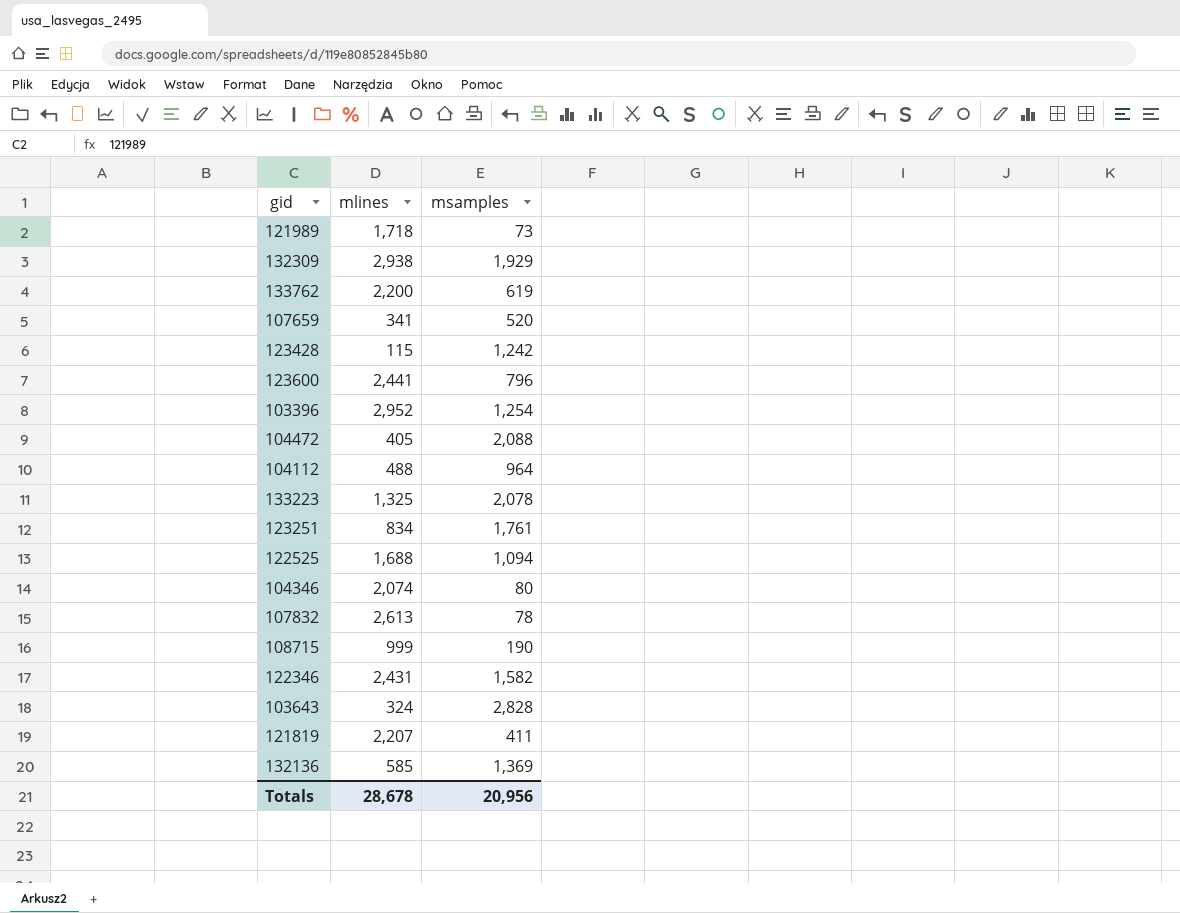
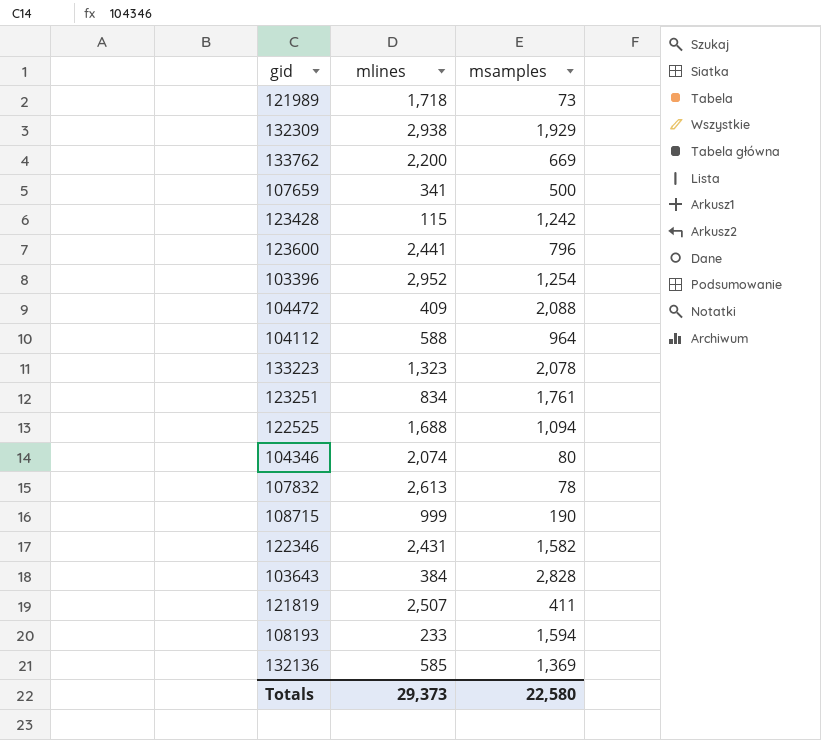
133762 | msamples: 619 -> 669
107659 | msamples: 520 -> 500
104472 | mlines: 405 -> 409
104112 | mlines: 488 -> 588
133223 | mlines: 1,325 -> 1,323
103643 | mlines: 324 -> 384
121819 | mlines: 2,207 -> 2,507
row 108193: none -> 233 | 1,594
Totals | mlines: 28,678 -> 29,373
Totals | msamples: 20,956 -> 22,580

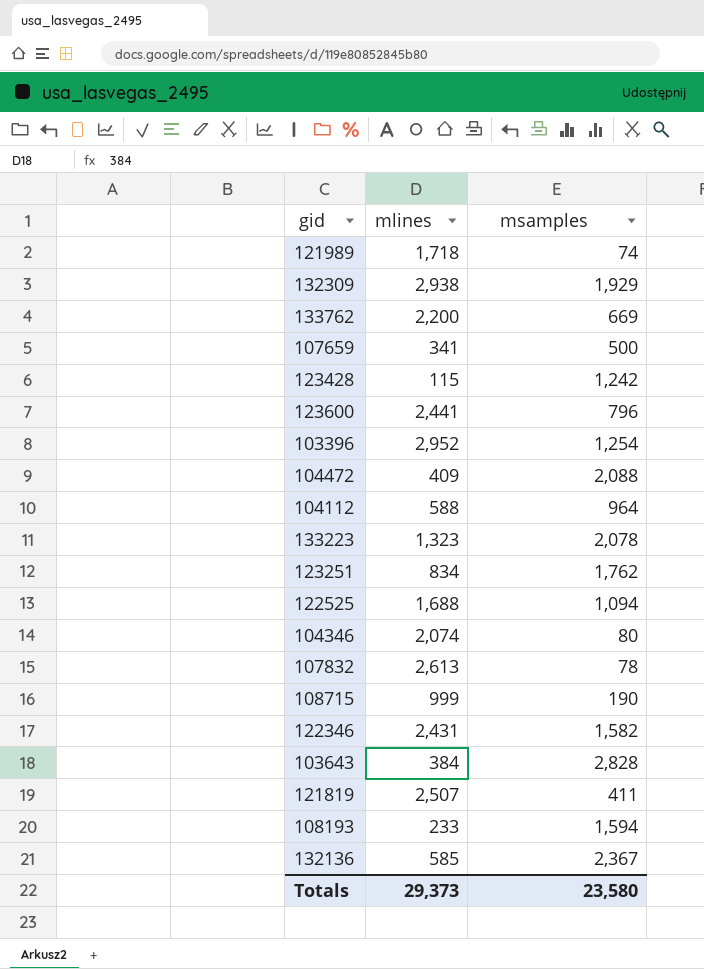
121989 | msamples: 73 -> 74
123251 | msamples: 1,761 -> 1,762
132136 | msamples: 1,369 -> 2,367
Totals | msamples: 22,580 -> 23,580

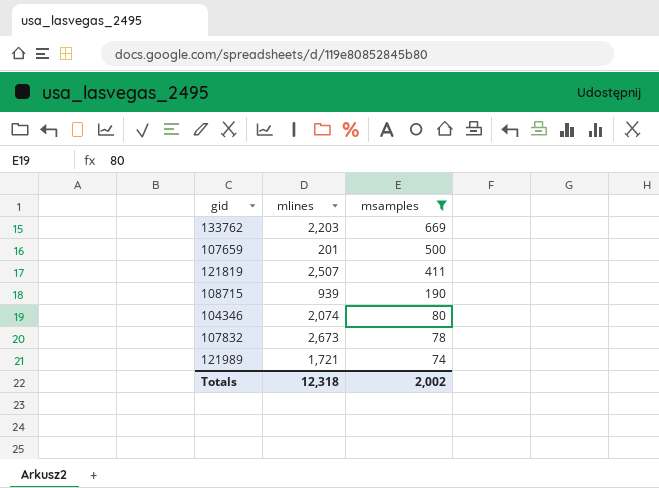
filter: none -> msamples <= 669
row order: none -> msamples descending
133762 | mlines: 2,200 -> 2,203
107659 | mlines: 341 -> 201
108715 | mlines: 999 -> 939
107832 | mlines: 2,613 -> 2,673
121989 | mlines: 1,718 -> 1,721
Totals | mlines: 29,373 -> 12,318
Totals | msamples: 23,580 -> 2,002

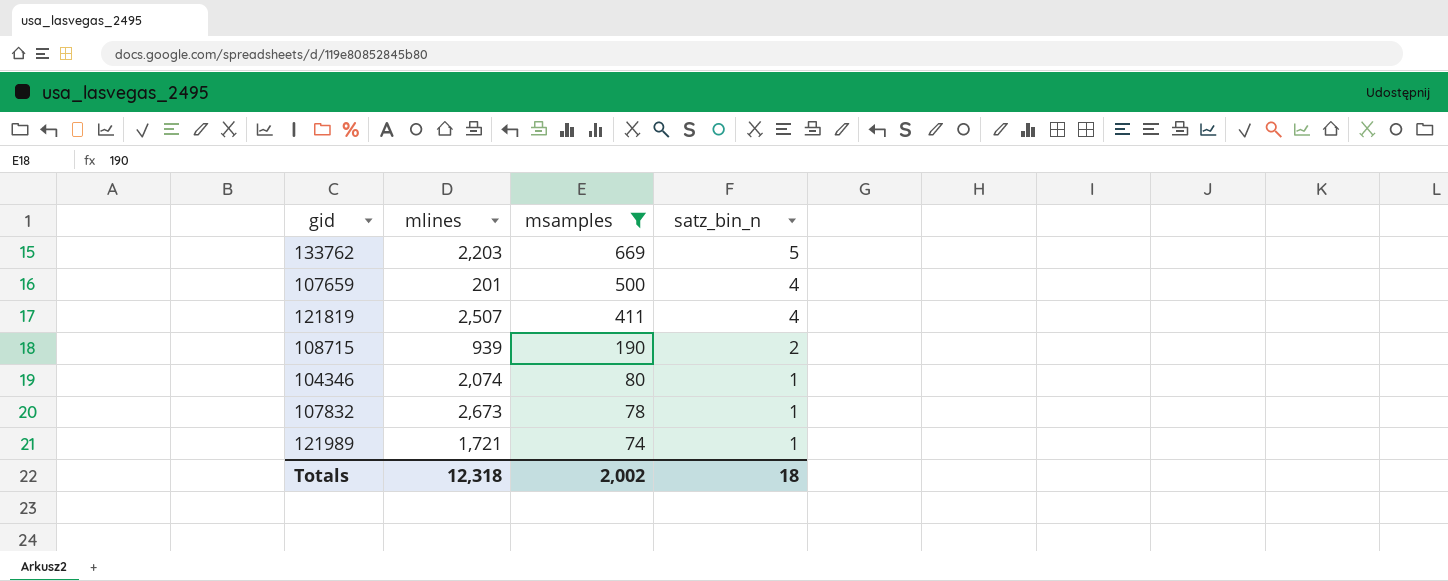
column satz_bin_n | position: none -> 4

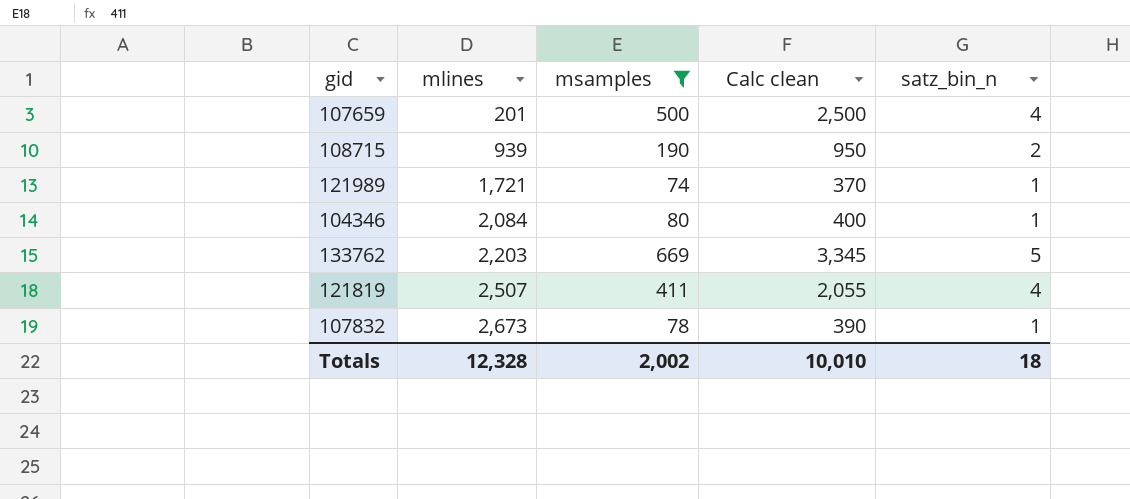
row order: msamples descending -> mlines ascending
column Calc clean | formula: none -> [msamples] * 5
104346 | mlines: 2,074 -> 2,084
Totals | mlines: 12,318 -> 12,328

